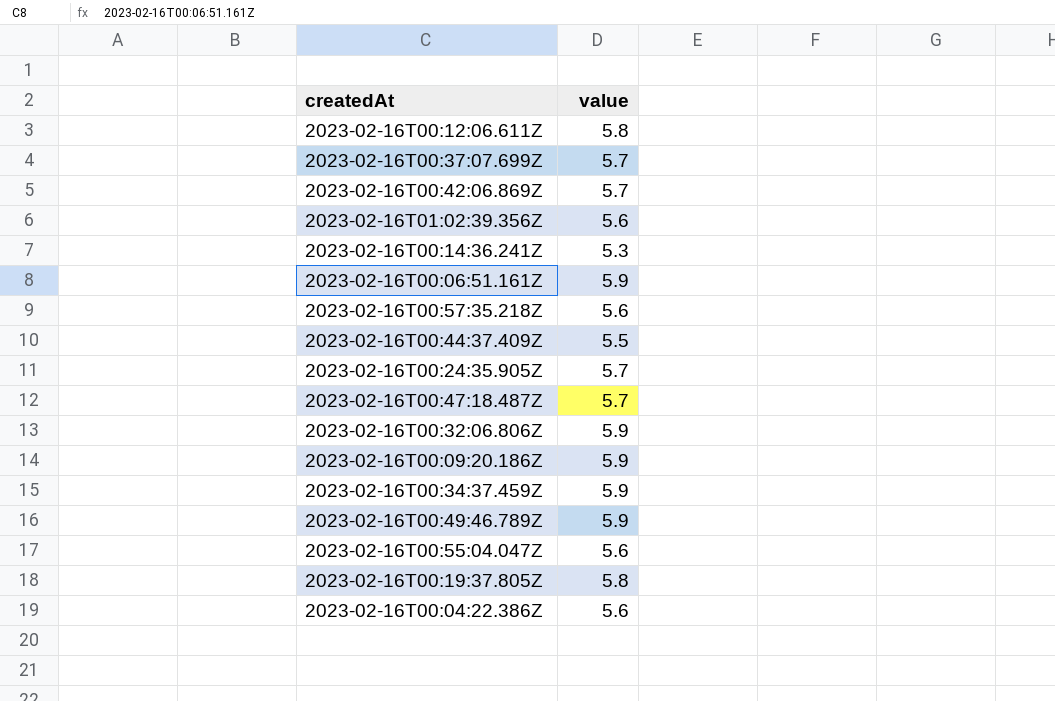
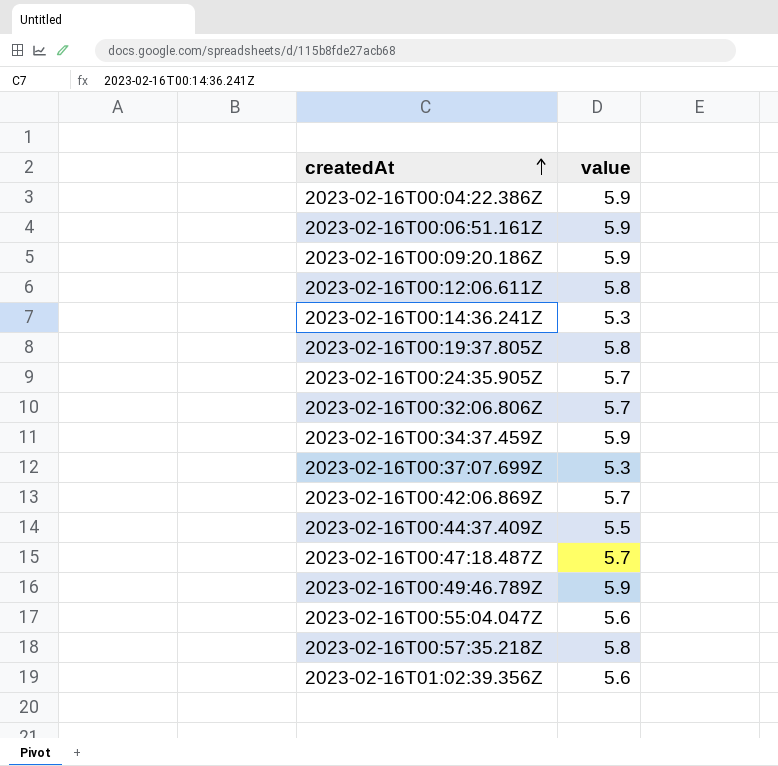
row order: none -> createdAt ascending
2023-02-16T00:04:22.386Z | value: 5.6 -> 5.9
2023-02-16T00:32:06.806Z | value: 5.9 -> 5.7
2023-02-16T00:37:07.699Z | value: 5.7 -> 5.3
2023-02-16T00:57:35.218Z | value: 5.6 -> 5.8

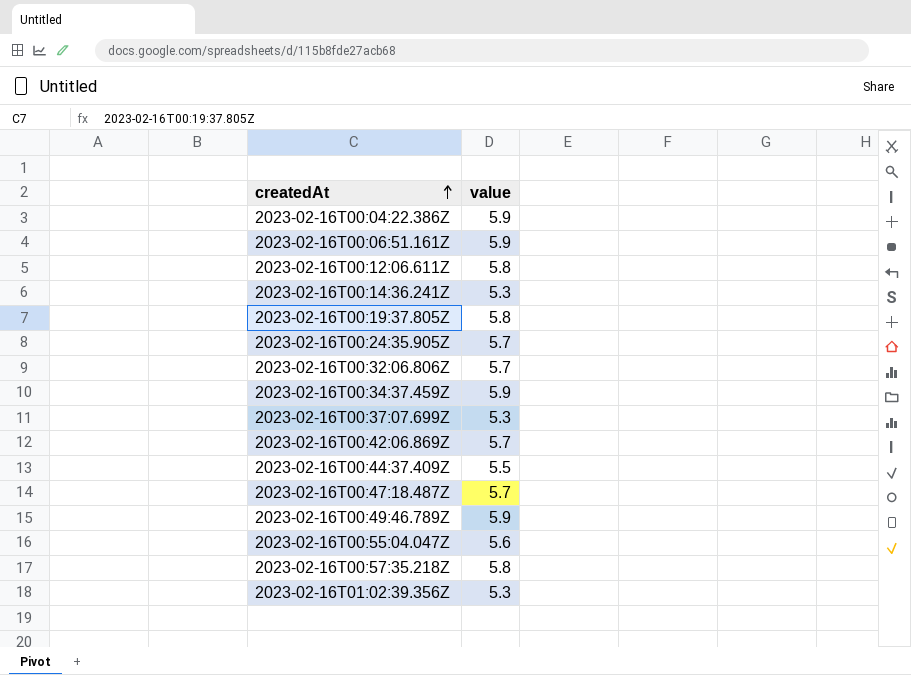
row 2023-02-16T00:09:20.186Z: 5.9 -> none
2023-02-16T01:02:39.356Z | value: 5.6 -> 5.3

